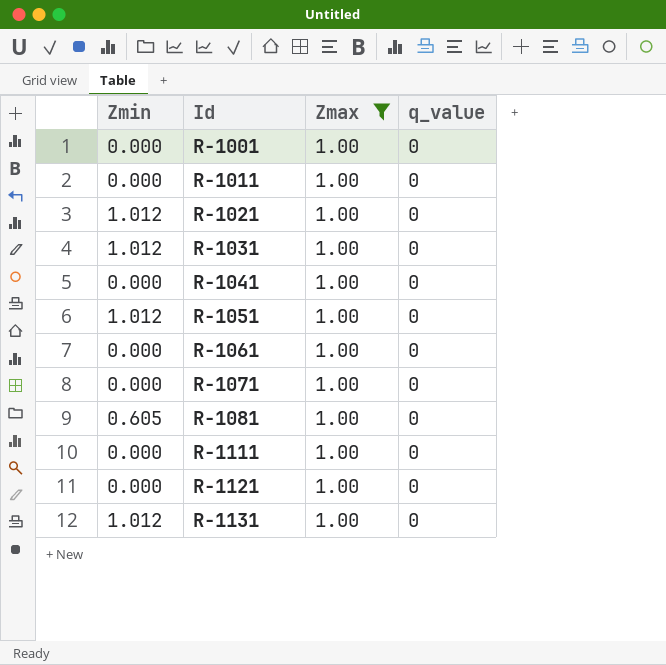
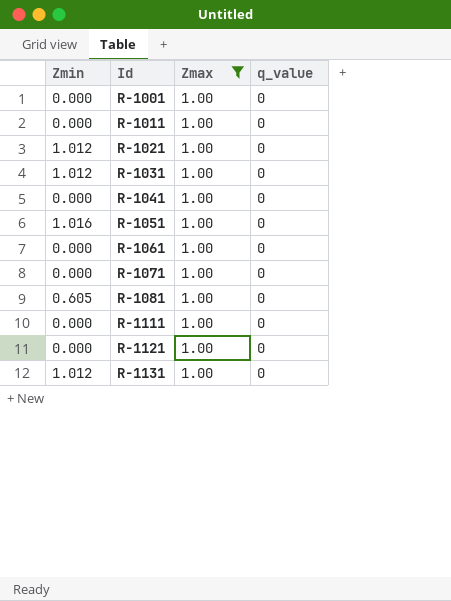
R-1051 | Zmin: 1.012 -> 1.016

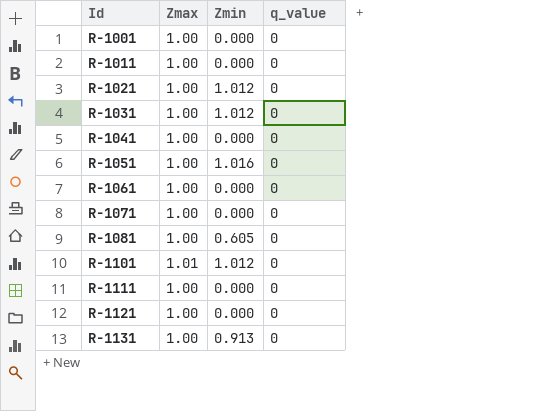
filter: Zmax = 1.00 -> none
column Zmin | position: 1 -> 3
R-1131 | Zmin: 1.012 -> 0.913

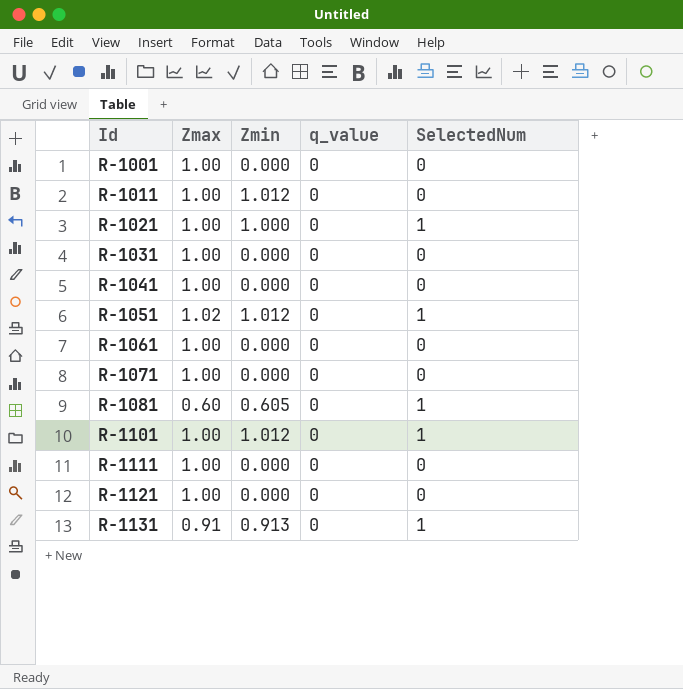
column SelectedNum | position: none -> 5
R-1011 | Zmin: 0.000 -> 1.012
R-1021 | Zmin: 1.012 -> 1.000
R-1031 | Zmin: 1.012 -> 0.000
R-1051 | Zmax: 1.00 -> 1.02
R-1051 | Zmin: 1.016 -> 1.012
R-1081 | Zmax: 1.00 -> 0.60
R-1101 | Zmax: 1.01 -> 1.00
R-1131 | Zmax: 1.00 -> 0.91

